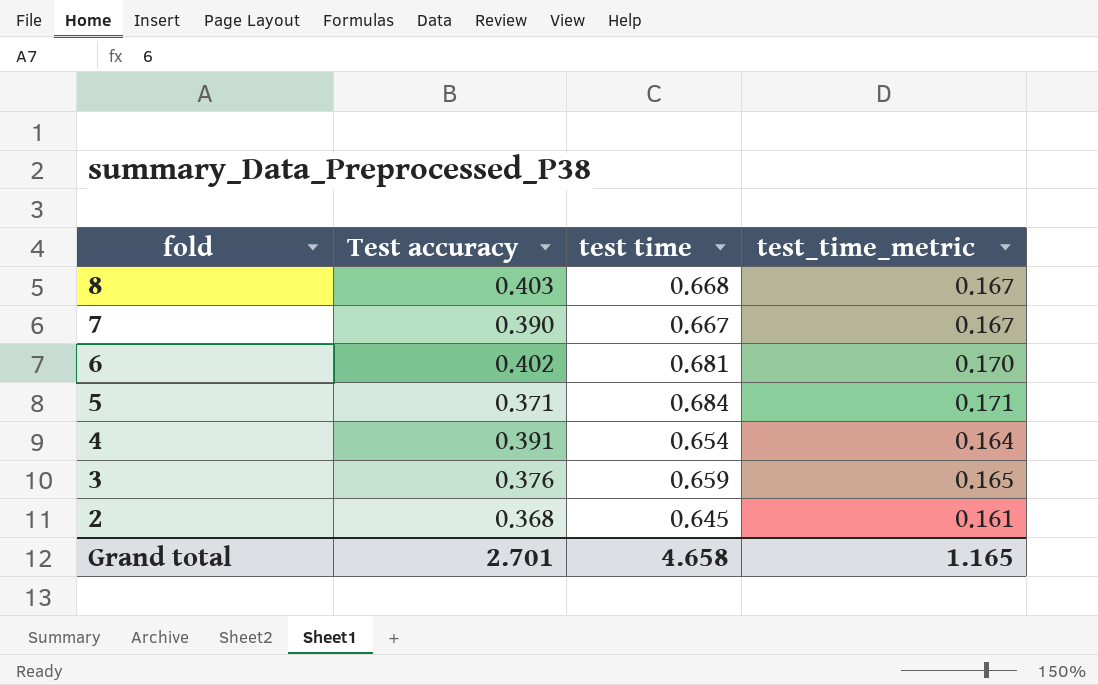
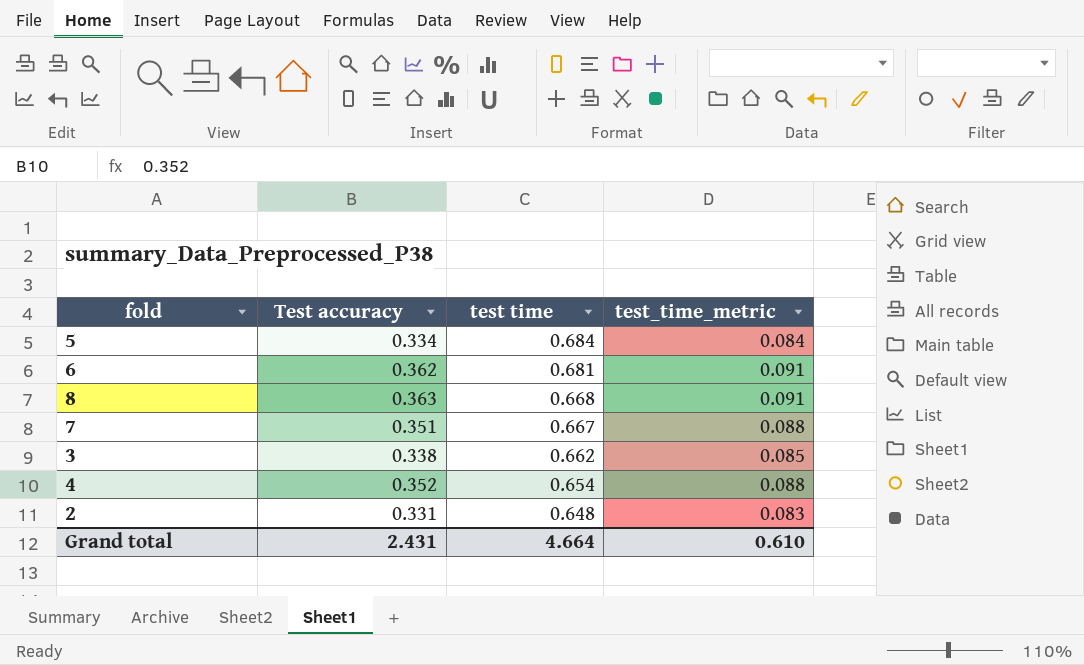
row order: fold descending -> test time descending
column test_time_metric | formula: [test time] * 0.25 -> [Test accuracy] * 0.25
5 | Test accuracy: 0.371 -> 0.334
6 | Test accuracy: 0.402 -> 0.362
8 | Test accuracy: 0.403 -> 0.363
7 | Test accuracy: 0.390 -> 0.351
3 | Test accuracy: 0.376 -> 0.338
3 | test time: 0.659 -> 0.662
4 | Test accuracy: 0.391 -> 0.352
2 | Test accuracy: 0.368 -> 0.331
2 | test time: 0.645 -> 0.648
Grand total | Test accuracy: 2.701 -> 2.431
Grand total | test time: 4.658 -> 4.664
Grand total | test_time_metric: 1.165 -> 0.610

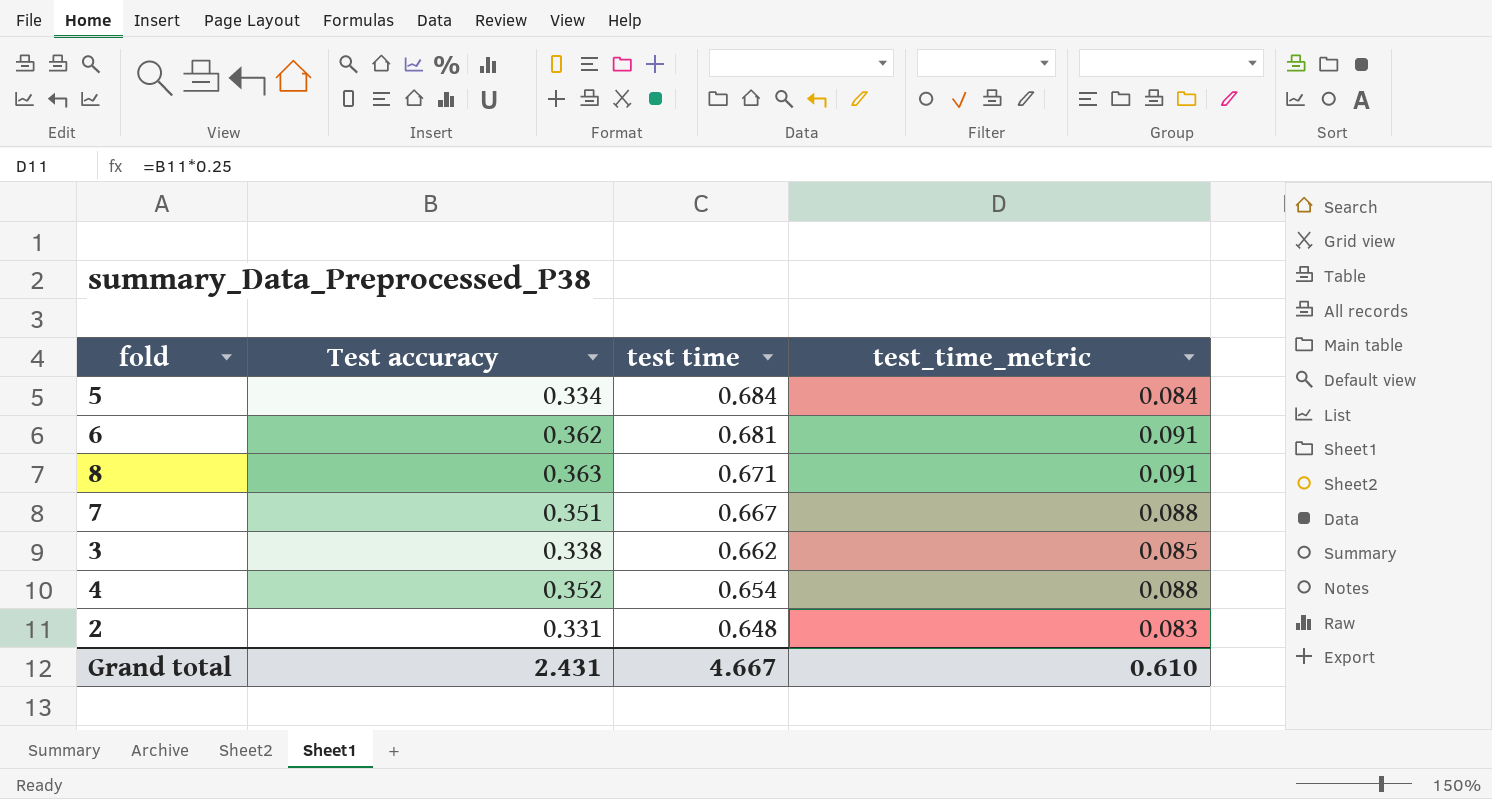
8 | test time: 0.668 -> 0.671
Grand total | test time: 4.664 -> 4.667

